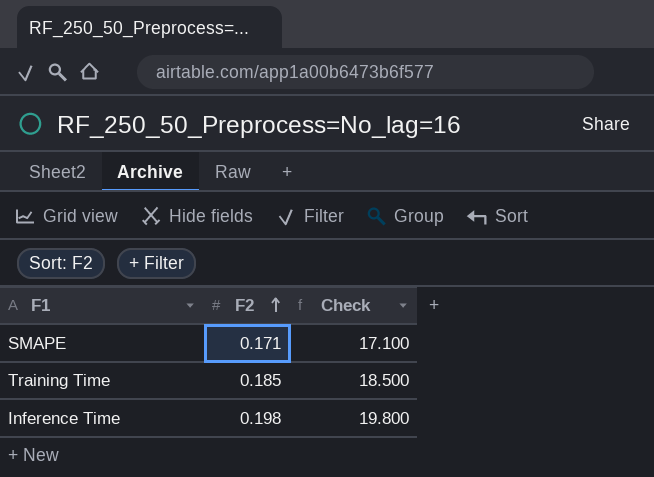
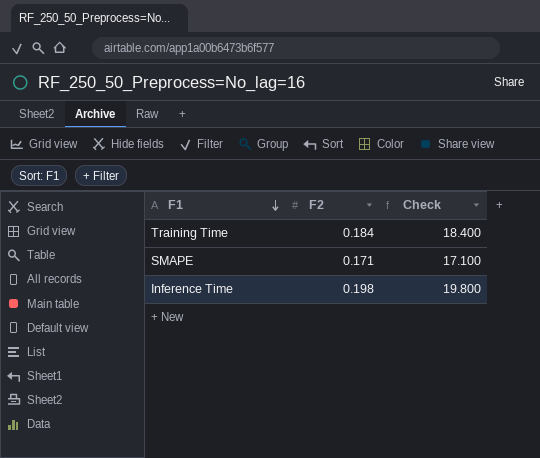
row order: F2 ascending -> F1 descending
Training Time | F2: 0.185 -> 0.184
Training Time | Check: 18.500 -> 18.400

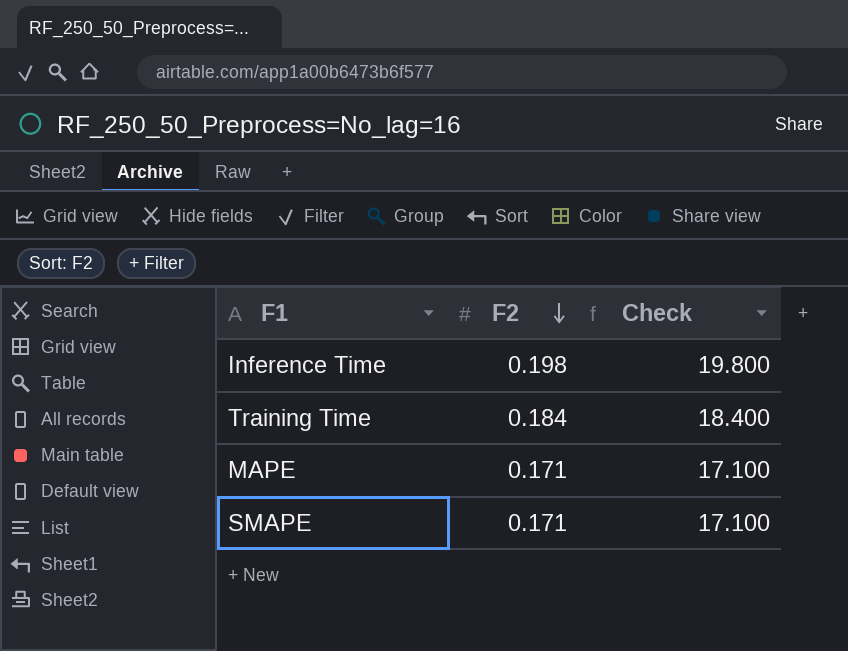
row order: F1 descending -> F2 descending
row MAPE: none -> 0.171 | 17.100

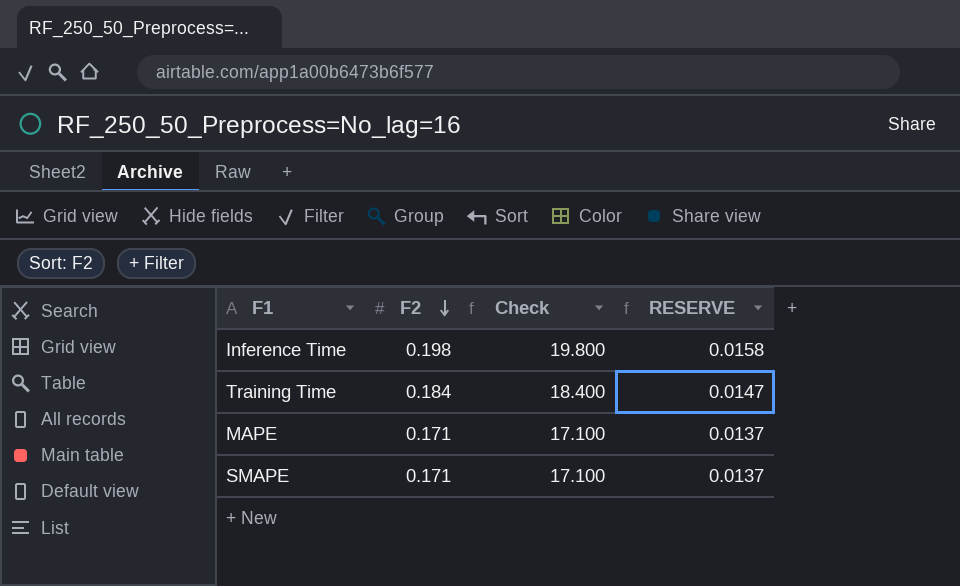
column RESERVE | formula: none -> [F2] * 0.08

